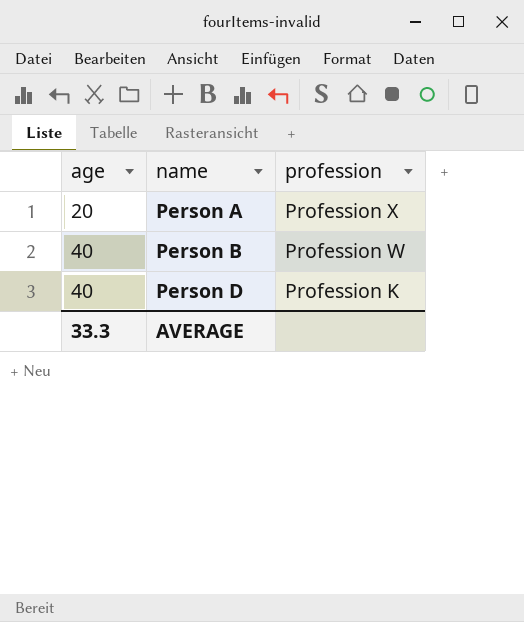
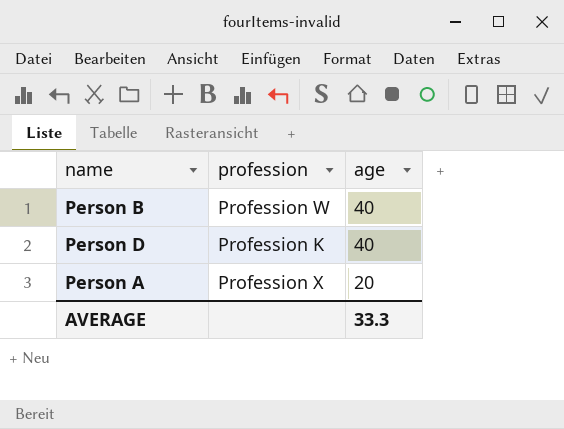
row order: age ascending -> age descending
column age | position: 1 -> 3

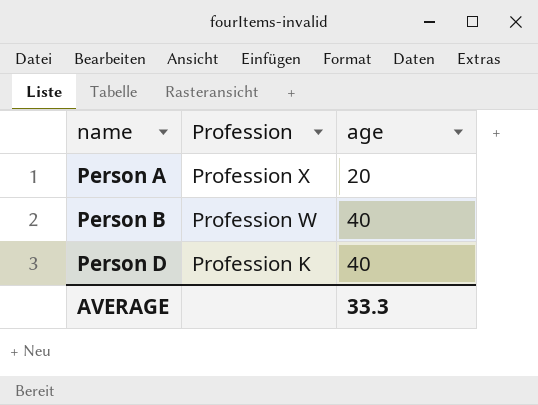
row order: age descending -> name ascending
column name: profession -> Profession

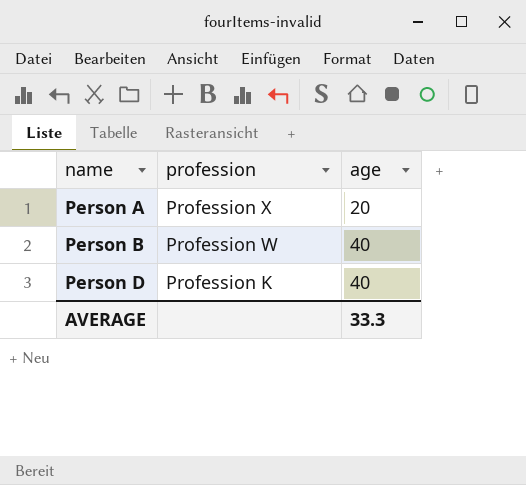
column name: Profession -> profession

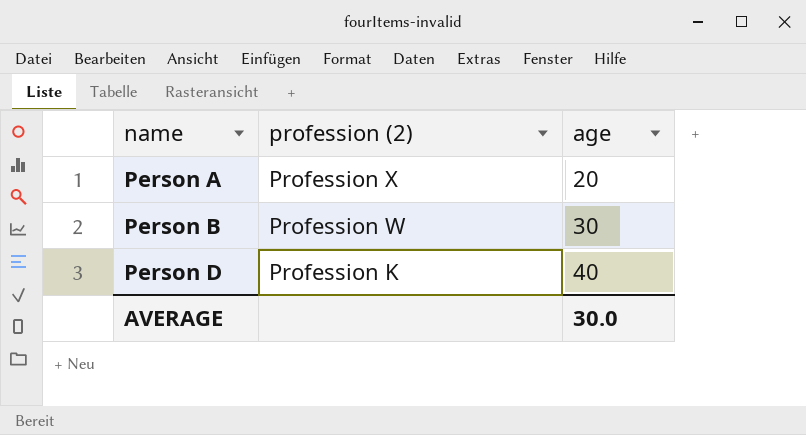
column name: profession -> profession (2)
Person B | age: 40 -> 30
AVERAGE | age: 33.3 -> 30.0

